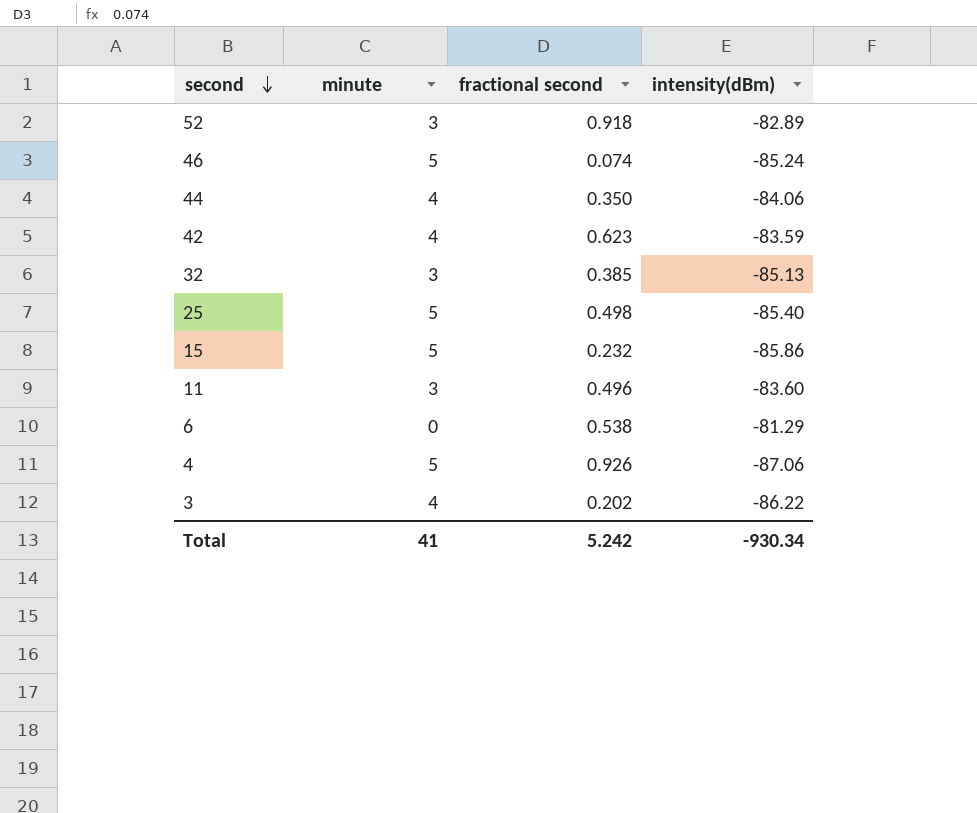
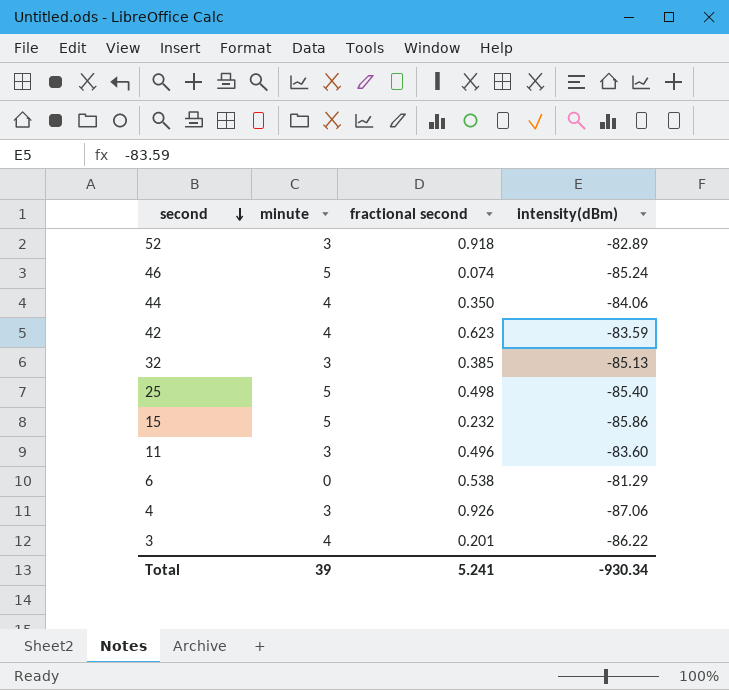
4 | minute: 5 -> 3
3 | fractional second: 0.202 -> 0.201
Total | minute: 41 -> 39
Total | fractional second: 5.242 -> 5.241

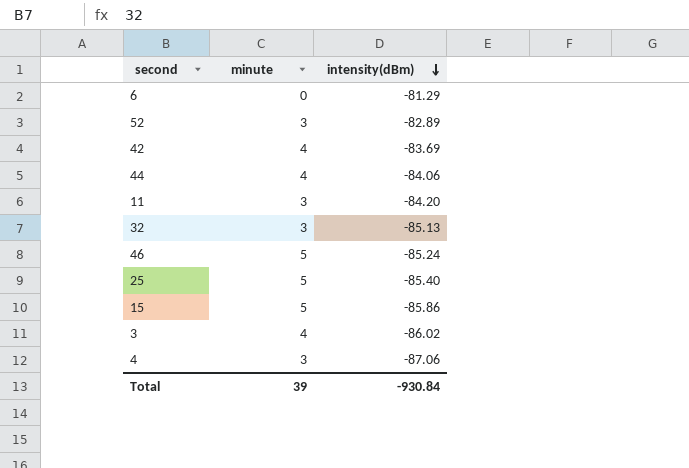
row order: second descending -> intensity(dBm) descending
column fractional second | position: 3 -> none
42 | intensity(dBm): -83.59 -> -83.69
11 | intensity(dBm): -83.60 -> -84.20
3 | intensity(dBm): -86.22 -> -86.02
Total | intensity(dBm): -930.34 -> -930.84

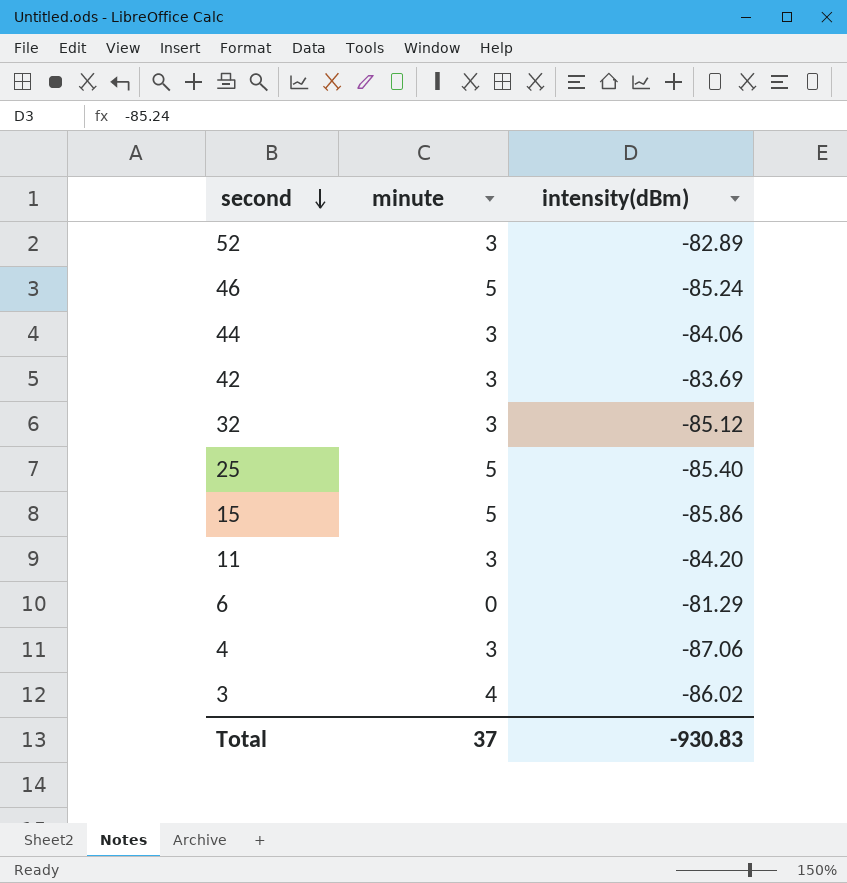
row order: intensity(dBm) descending -> second descending
44 | minute: 4 -> 3
42 | minute: 4 -> 3
32 | intensity(dBm): -85.13 -> -85.12
Total | minute: 39 -> 37
Total | intensity(dBm): -930.84 -> -930.83

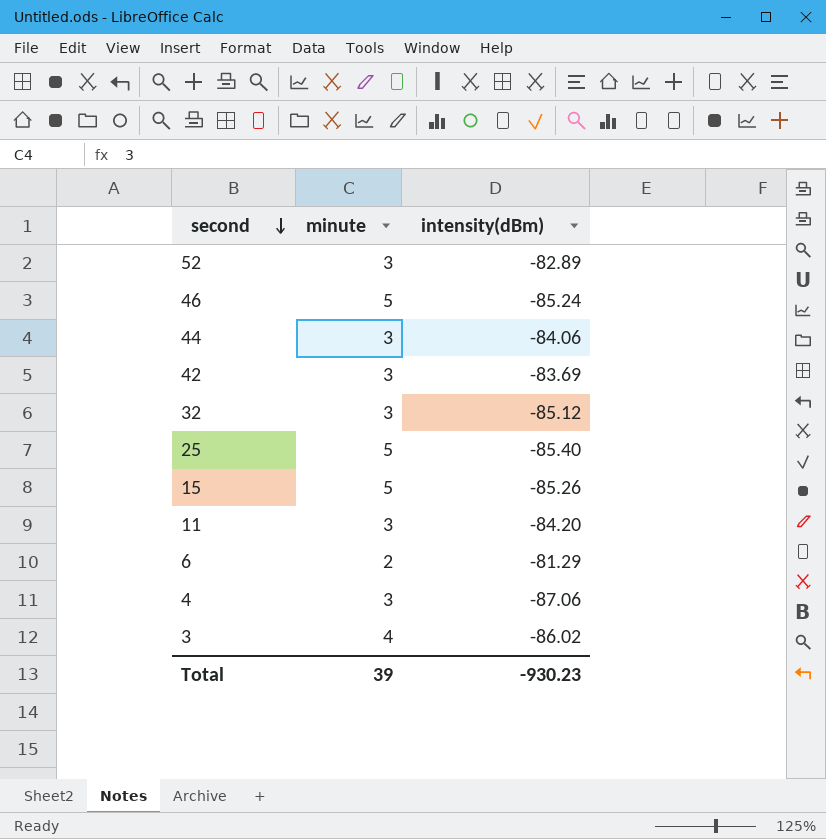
15 | intensity(dBm): -85.86 -> -85.26
6 | minute: 0 -> 2
Total | minute: 37 -> 39
Total | intensity(dBm): -930.83 -> -930.23

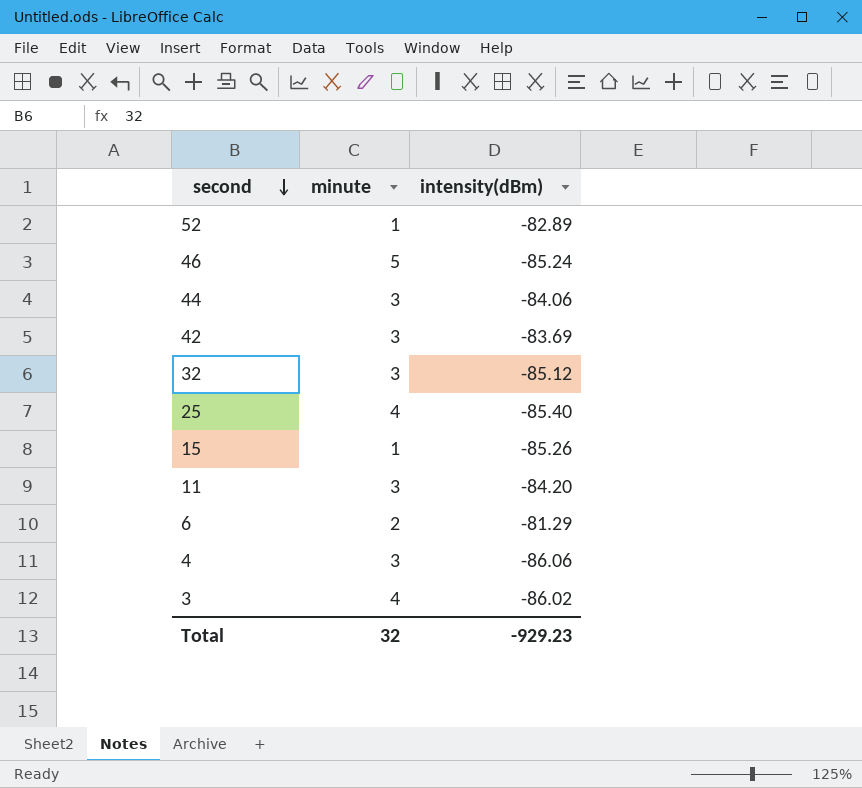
52 | minute: 3 -> 1
25 | minute: 5 -> 4
15 | minute: 5 -> 1
4 | intensity(dBm): -87.06 -> -86.06
Total | minute: 39 -> 32
Total | intensity(dBm): -930.23 -> -929.23

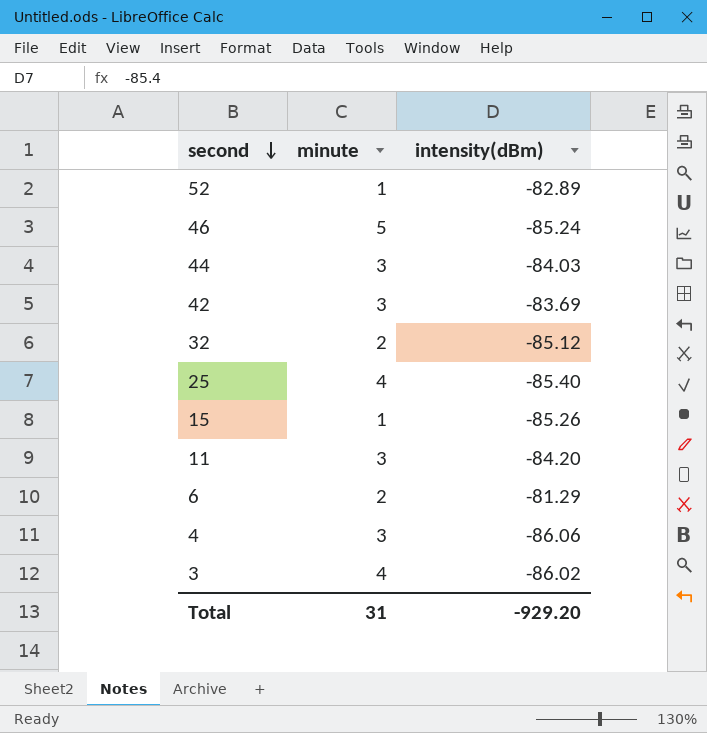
44 | intensity(dBm): -84.06 -> -84.03
32 | minute: 3 -> 2
Total | minute: 32 -> 31
Total | intensity(dBm): -929.23 -> -929.20

